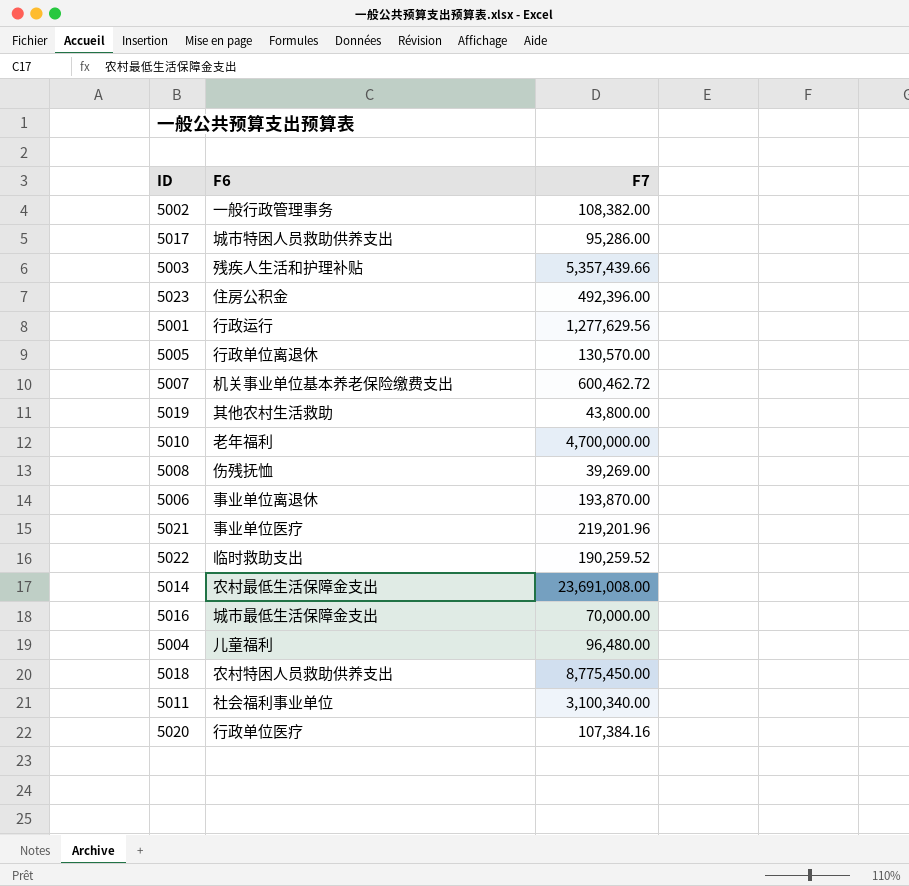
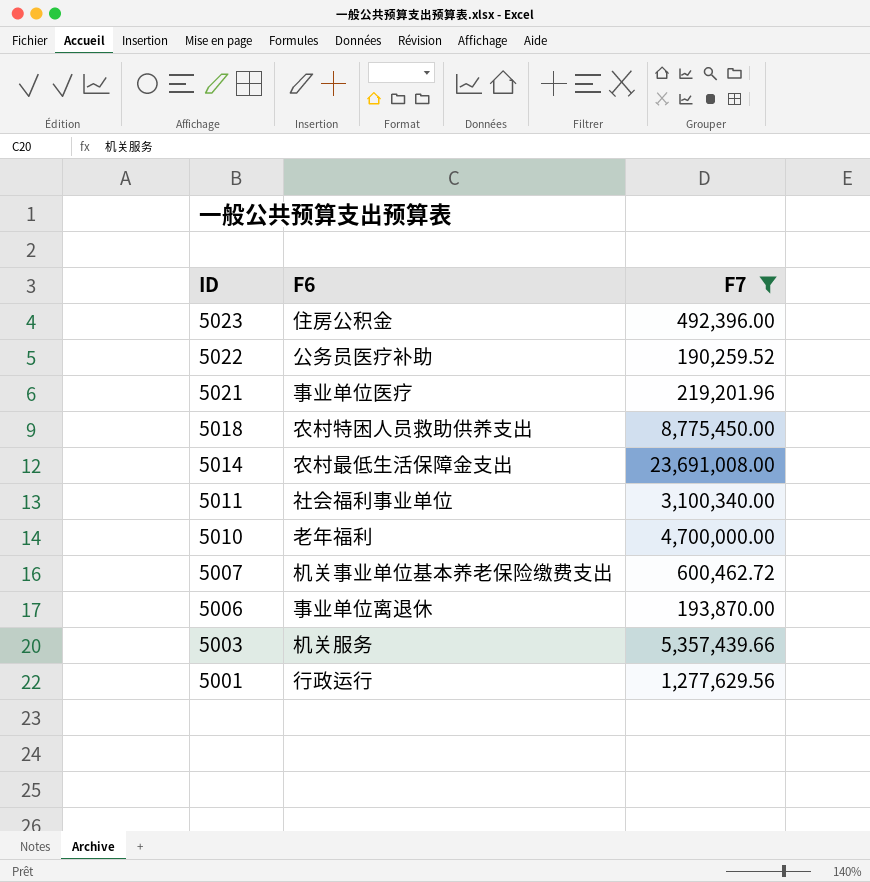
filter: none -> F7 >= 190,259.52
row order: none -> ID descending
5022 | F6: 临时救助支出 -> 公务员医疗补助
5003 | F6: 残疾人生活和护理补贴 -> 机关服务

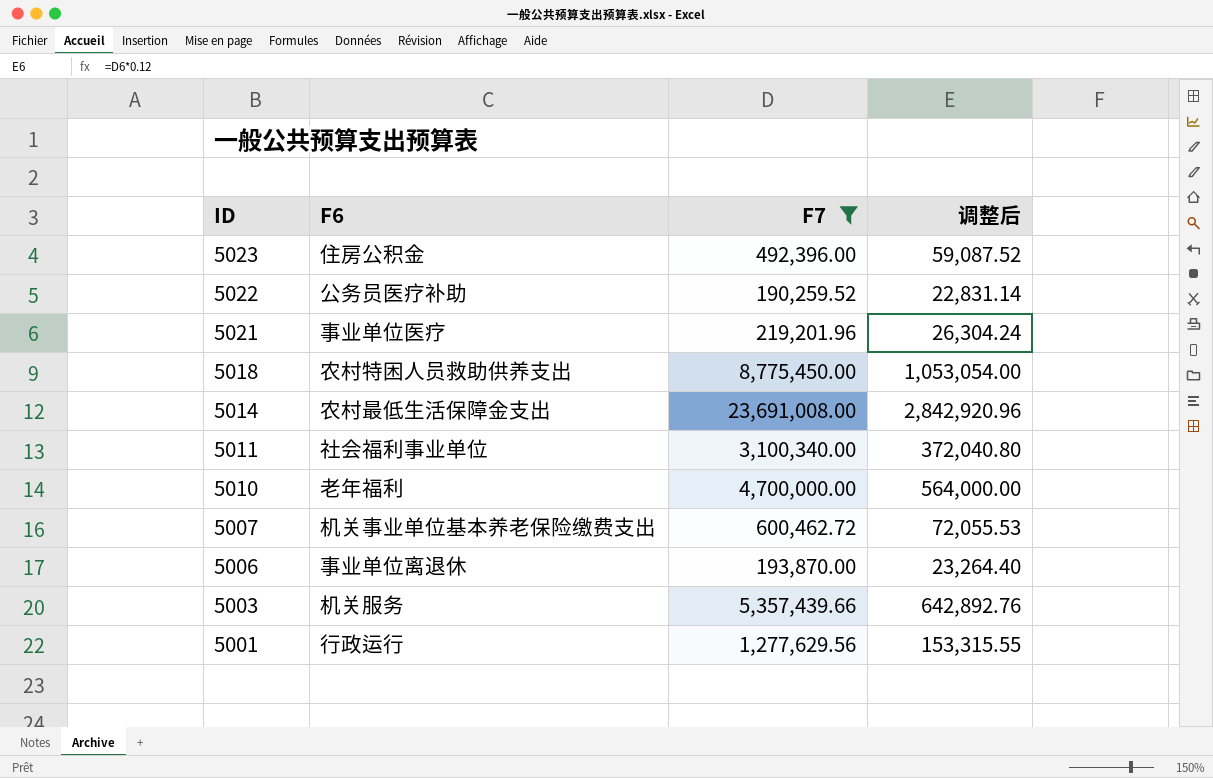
column 调整后 | formula: none -> [F7] * 0.12

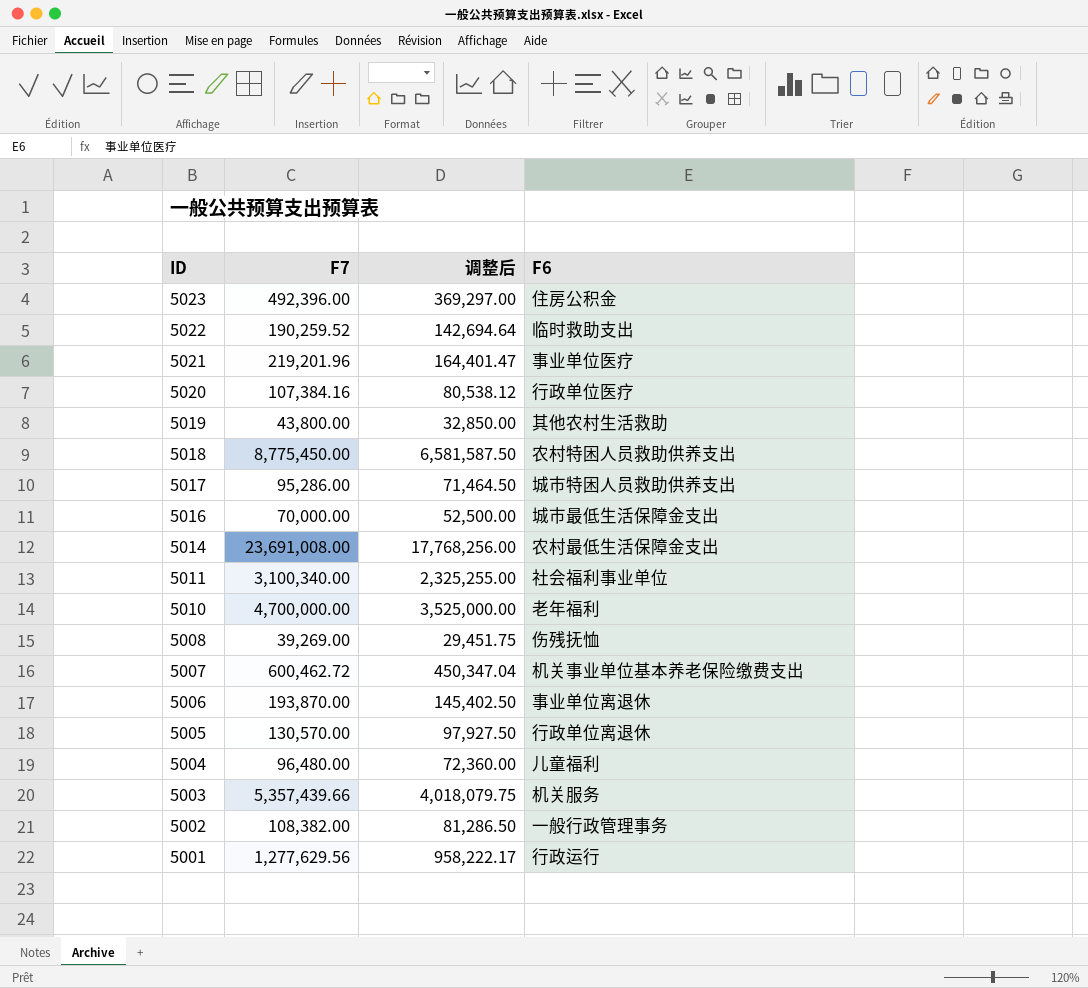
filter: F7 >= 190,259.52 -> none
column 调整后 | formula: [F7] * 0.12 -> [F7] * 0.75
column F6 | position: 2 -> 4
5022 | F6: 公务员医疗补助 -> 临时救助支出

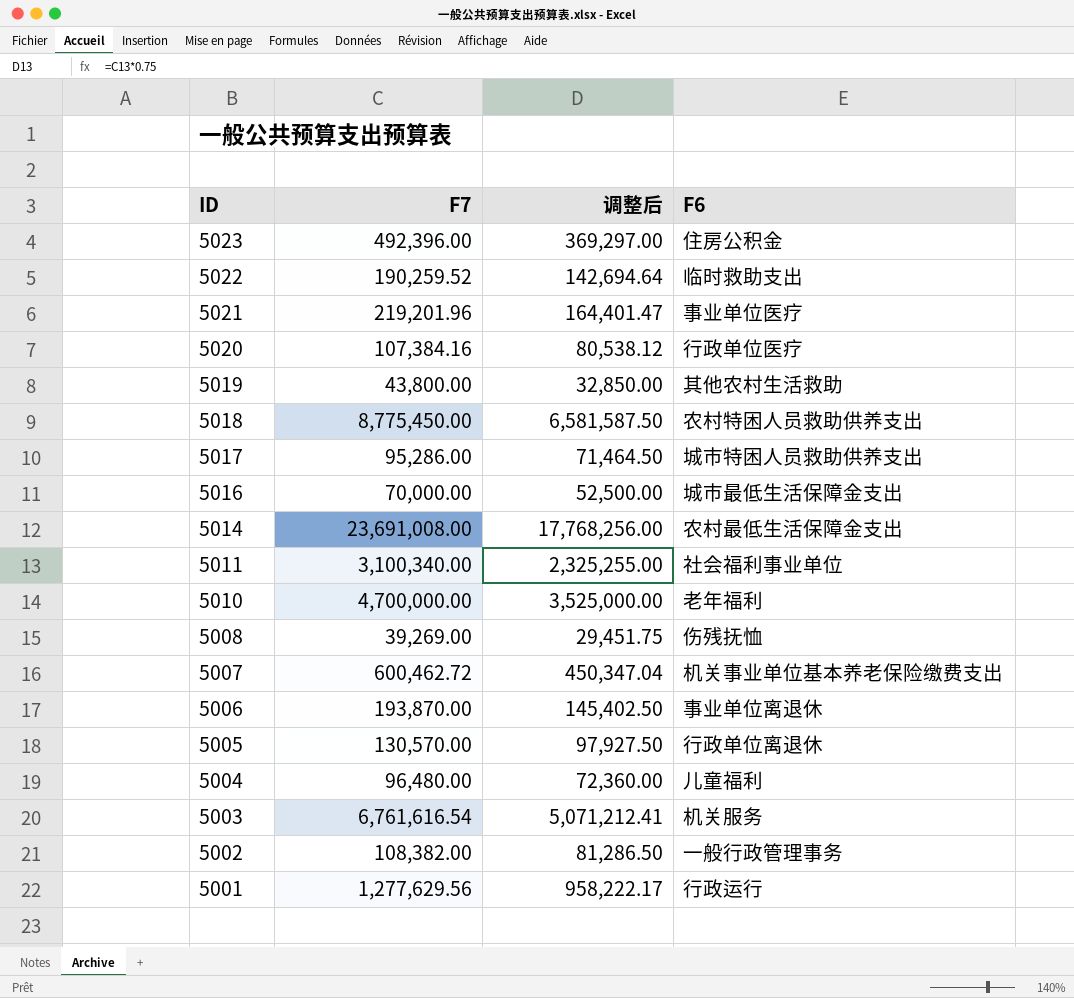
5003 | F7: 5,357,439.66 -> 6,761,616.54
5003 | 调整后: 4,018,079.75 -> 5,071,212.41

